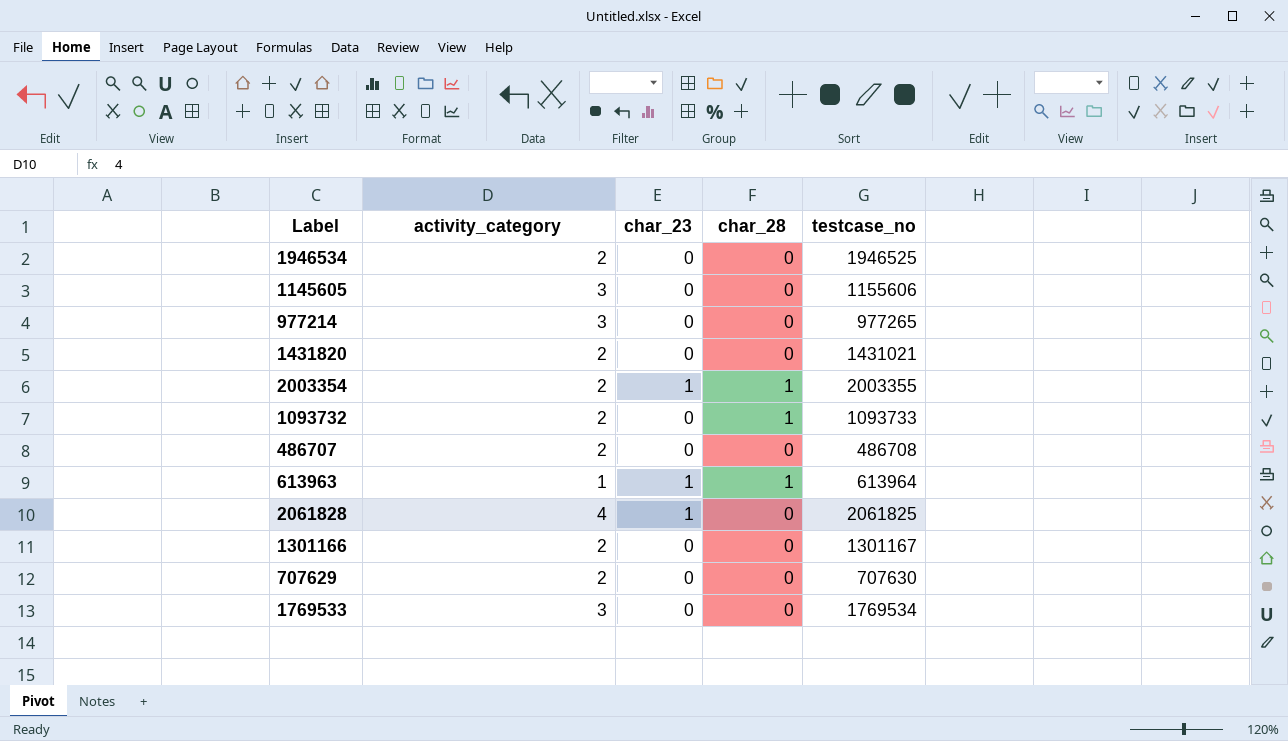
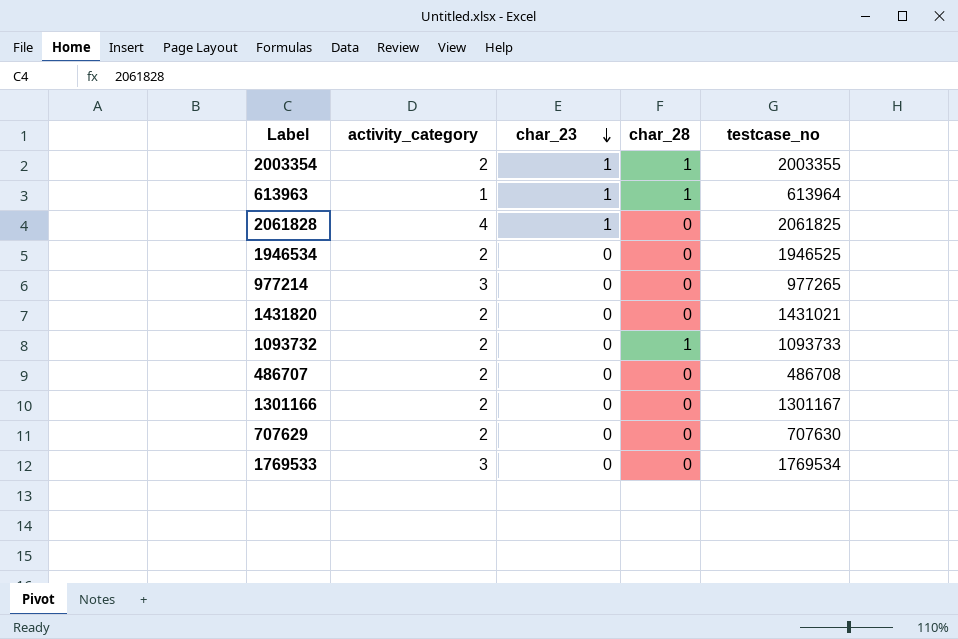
row order: none -> char_23 descending
row 1145605: 3 | 0 | 0 | 1155606 -> none

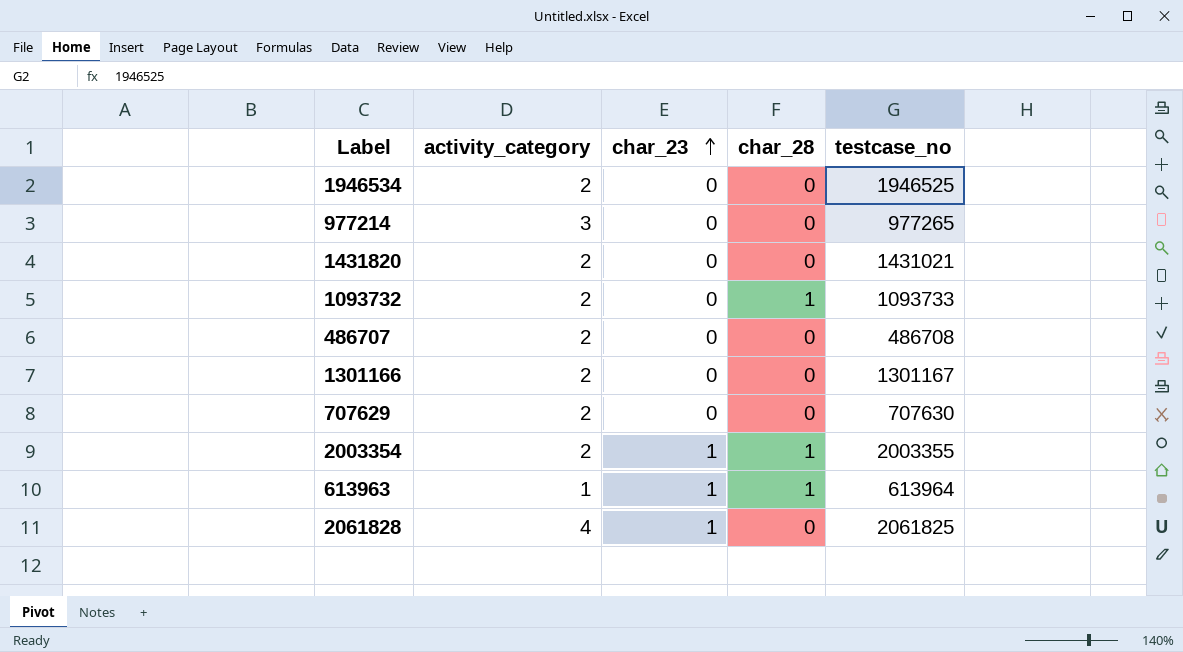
row order: char_23 descending -> char_23 ascending
row 1769533: 3 | 0 | 0 | 1769534 -> none

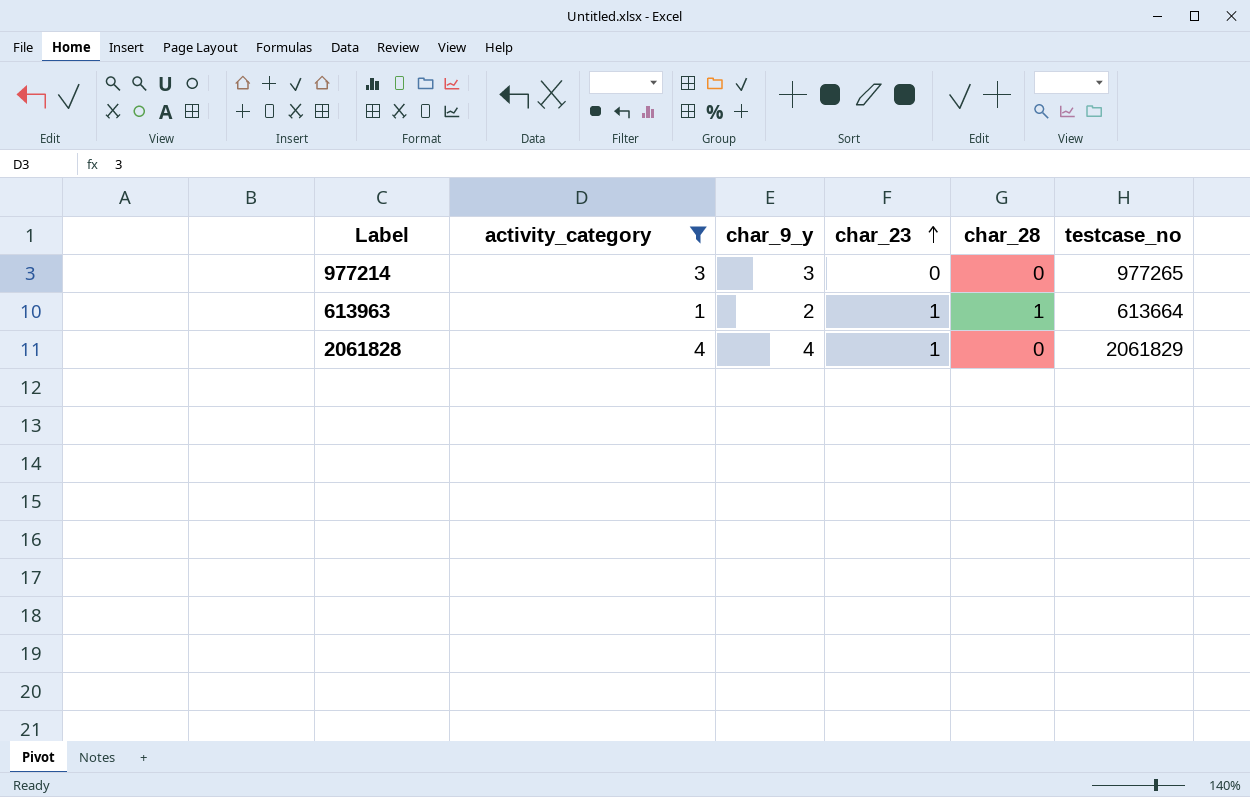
filter: none -> activity_category != 2
column char_9_y | position: none -> 3
613963 | testcase_no: 613964 -> 613664
2061828 | testcase_no: 2061825 -> 2061829

